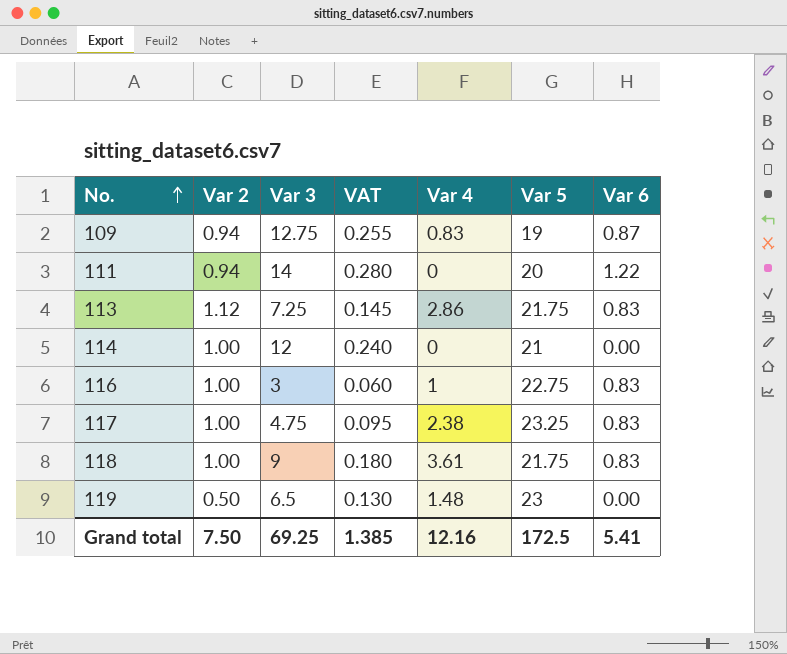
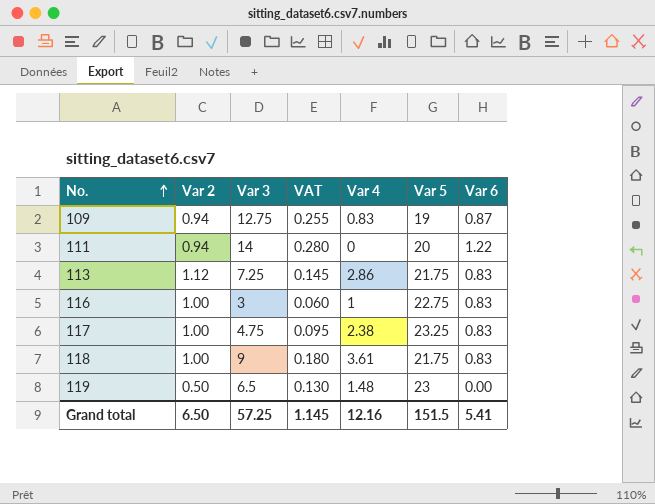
row 114: 1.00 | 12 | 0.240 | 0 | 21 | 0.00 -> none
Grand total | Var 2: 7.50 -> 6.50
Grand total | Var 3: 69.25 -> 57.25
Grand total | VAT: 1.385 -> 1.145
Grand total | Var 5: 172.5 -> 151.5

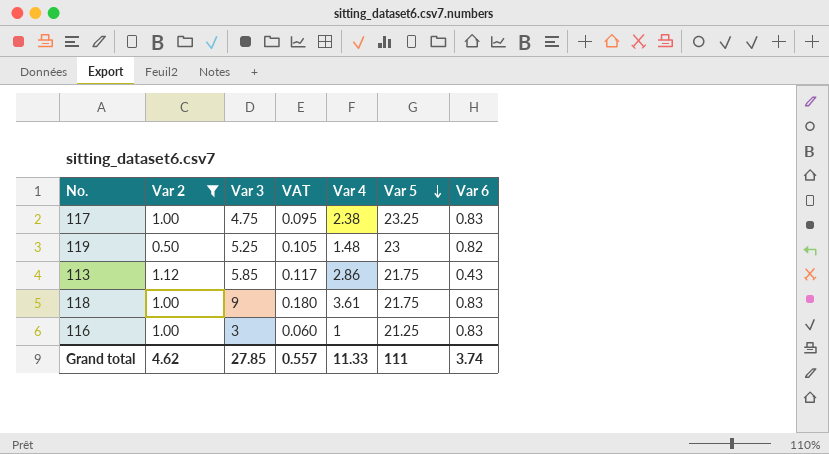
filter: none -> Var 2 != 0.94
row order: No. ascending -> Var 5 descending
119 | Var 3: 6.5 -> 5.25
119 | VAT: 0.130 -> 0.105
119 | Var 6: 0.00 -> 0.82
113 | Var 3: 7.25 -> 5.85
113 | VAT: 0.145 -> 0.117
113 | Var 6: 0.83 -> 0.43
116 | Var 5: 22.75 -> 21.25
Grand total | Var 2: 6.50 -> 4.62
Grand total | Var 3: 57.25 -> 27.85
Grand total | VAT: 1.145 -> 0.557
Grand total | Var 4: 12.16 -> 11.33
Grand total | Var 5: 151.5 -> 111
Grand total | Var 6: 5.41 -> 3.74

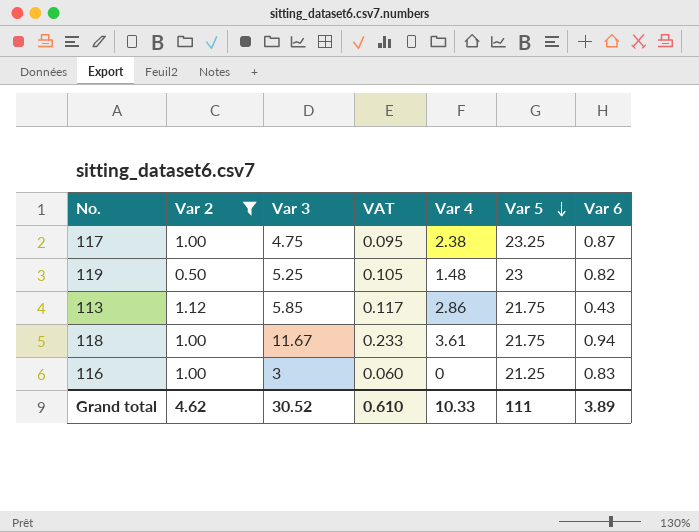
117 | Var 6: 0.83 -> 0.87
118 | Var 3: 9 -> 11.67
118 | VAT: 0.180 -> 0.233
118 | Var 6: 0.83 -> 0.94
116 | Var 4: 1 -> 0
Grand total | Var 3: 27.85 -> 30.52
Grand total | VAT: 0.557 -> 0.610
Grand total | Var 4: 11.33 -> 10.33
Grand total | Var 6: 3.74 -> 3.89

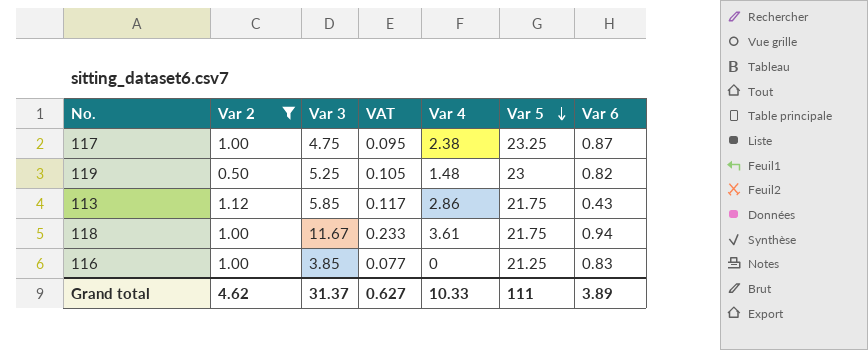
116 | Var 3: 3 -> 3.85
116 | VAT: 0.060 -> 0.077
Grand total | Var 3: 30.52 -> 31.37
Grand total | VAT: 0.610 -> 0.627

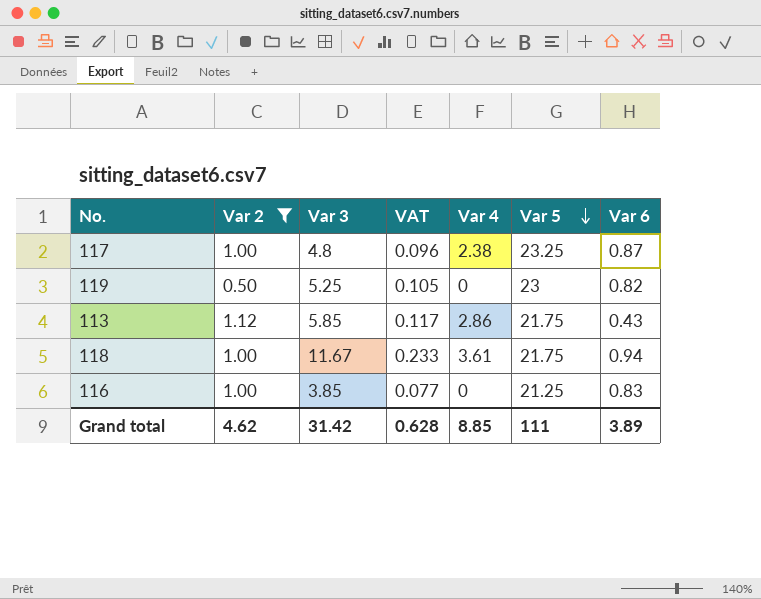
117 | Var 3: 4.75 -> 4.8
117 | VAT: 0.095 -> 0.096
119 | Var 4: 1.48 -> 0
Grand total | Var 3: 31.37 -> 31.42
Grand total | VAT: 0.627 -> 0.628
Grand total | Var 4: 10.33 -> 8.85

